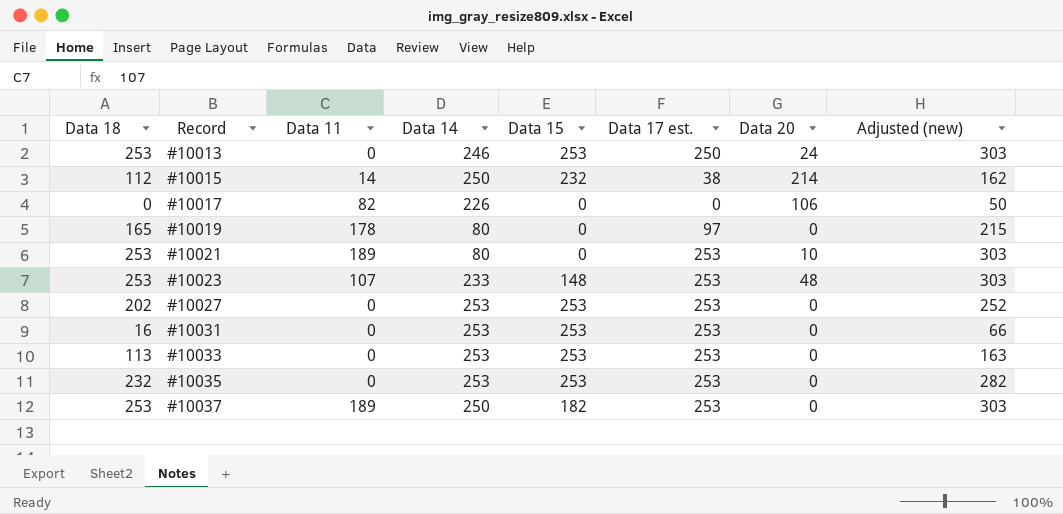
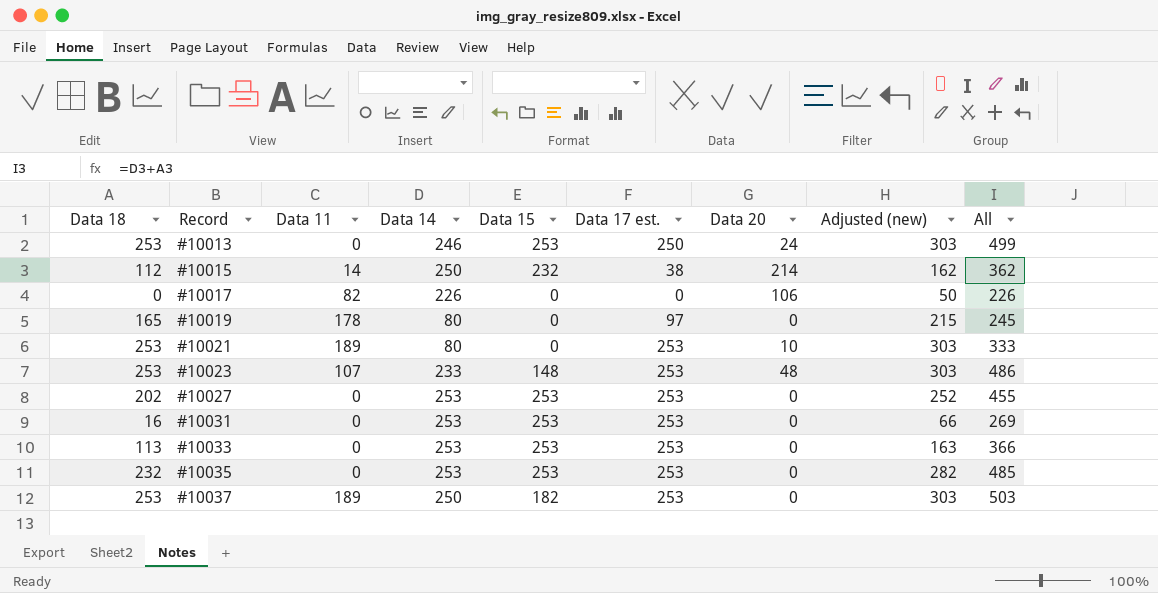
column All | formula: none -> [Data 18] + [Data 14]

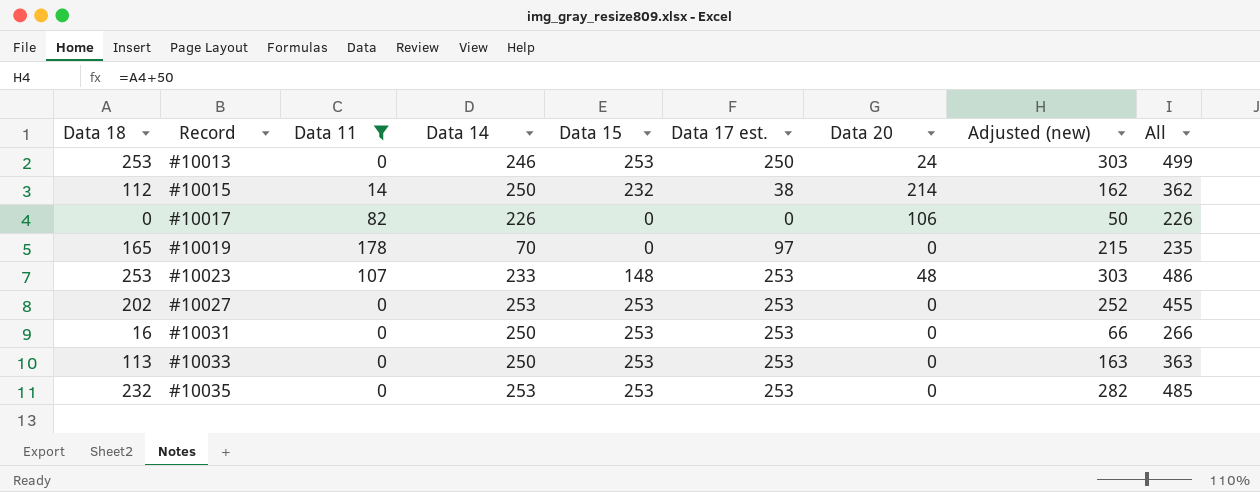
filter: none -> Data 11 != 189
#10019 | Data 14: 80 -> 70
#10019 | All: 245 -> 235
#10031 | Data 14: 253 -> 250
#10031 | All: 269 -> 266
#10033 | Data 14: 253 -> 250
#10033 | All: 366 -> 363

